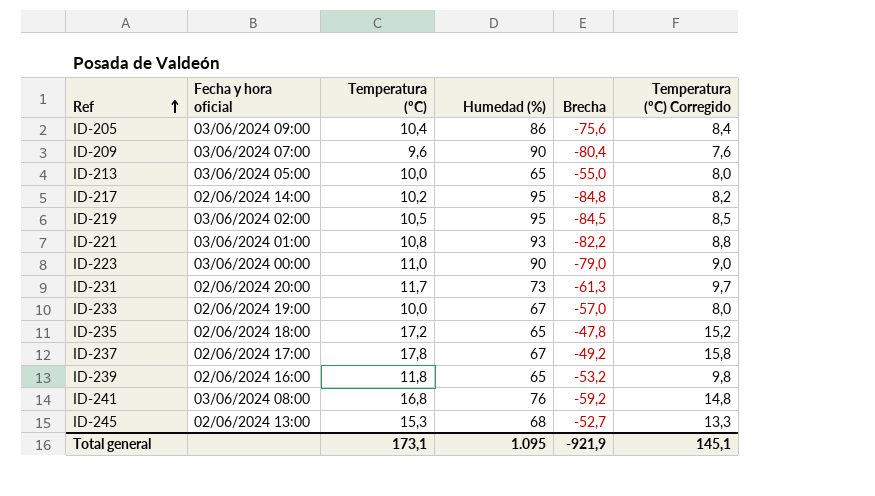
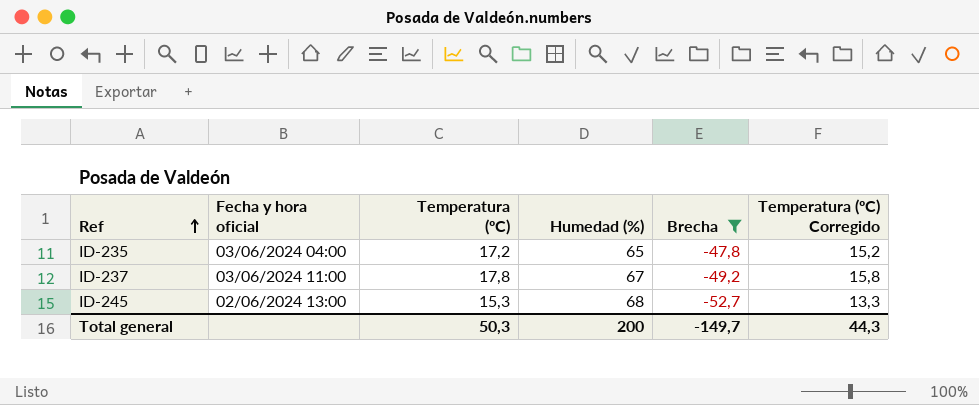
filter: none -> Brecha >= -52,7
ID-235 | Fecha y hora oficial: 02/06/2024 18:00 -> 03/06/2024 04:00
ID-237 | Fecha y hora oficial: 02/06/2024 17:00 -> 03/06/2024 11:00
Total general | Temperatura (ºC): 173,1 -> 50,3
Total general | Humedad (%): 1.095 -> 200
Total general | Brecha: -921,9 -> -149,7
Total general | Temperatura (ºC) Corregido: 145,1 -> 44,3

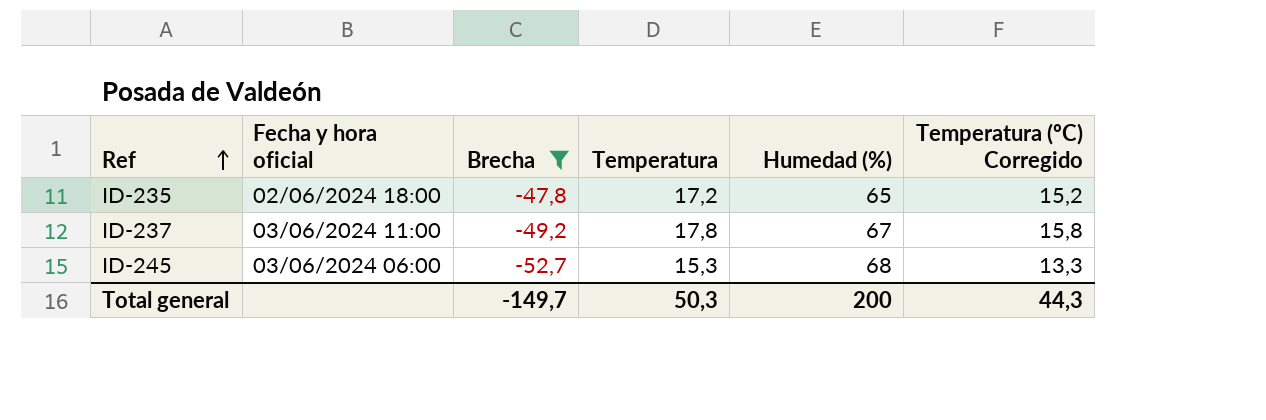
column Brecha | position: 5 -> 3
column name: Temperatura (ºC) -> Temperatura
ID-235 | Fecha y hora oficial: 03/06/2024 04:00 -> 02/06/2024 18:00
ID-245 | Fecha y hora oficial: 02/06/2024 13:00 -> 03/06/2024 06:00

